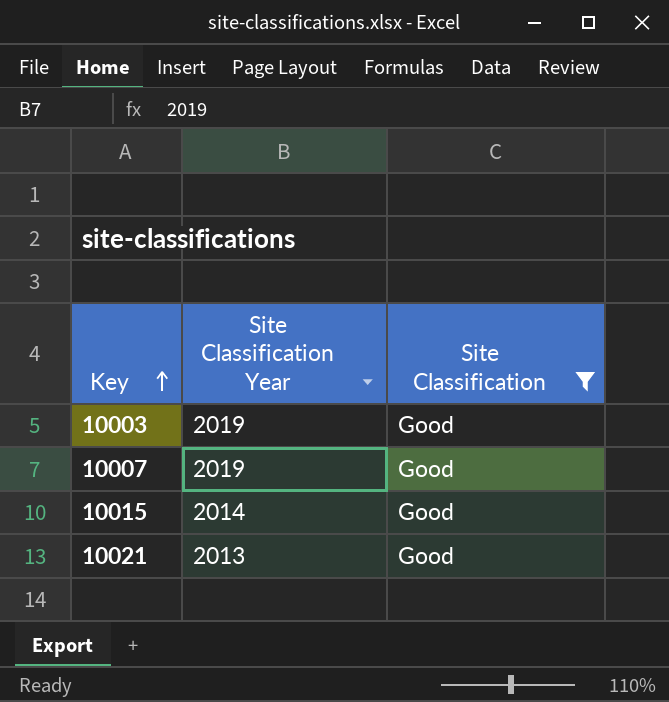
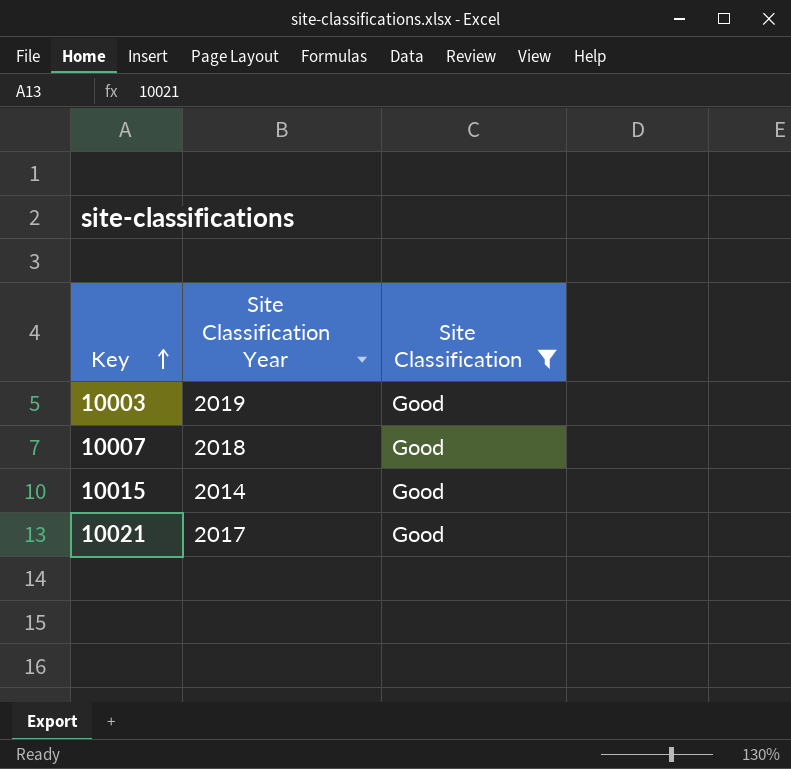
10007 | Site Classification Year: 2019 -> 2018
10021 | Site Classification Year: 2013 -> 2017

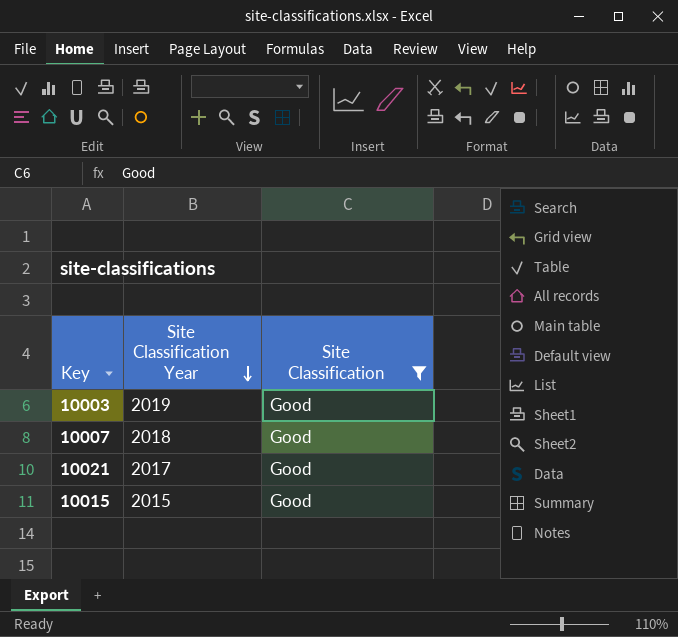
row order: Key ascending -> Site Classification Year descending
10015 | Site Classification Year: 2014 -> 2015

